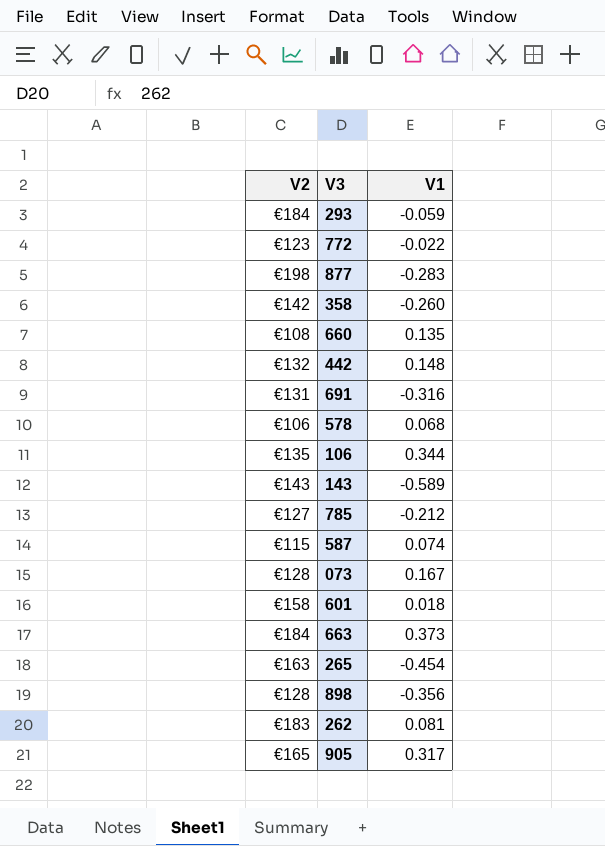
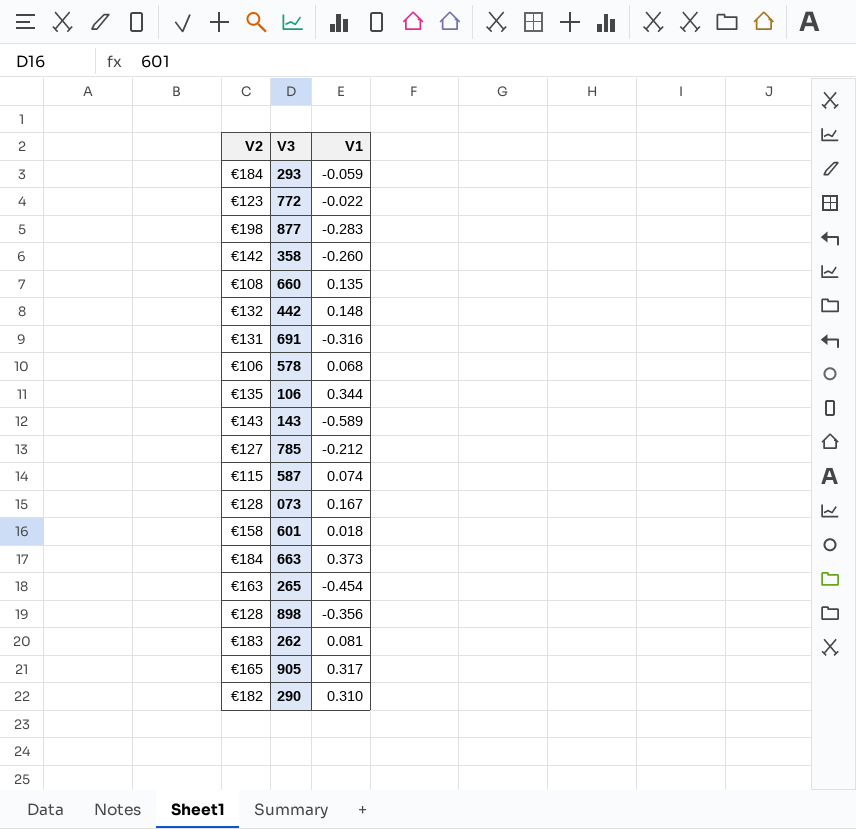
row 290: none -> €182 | 0.310

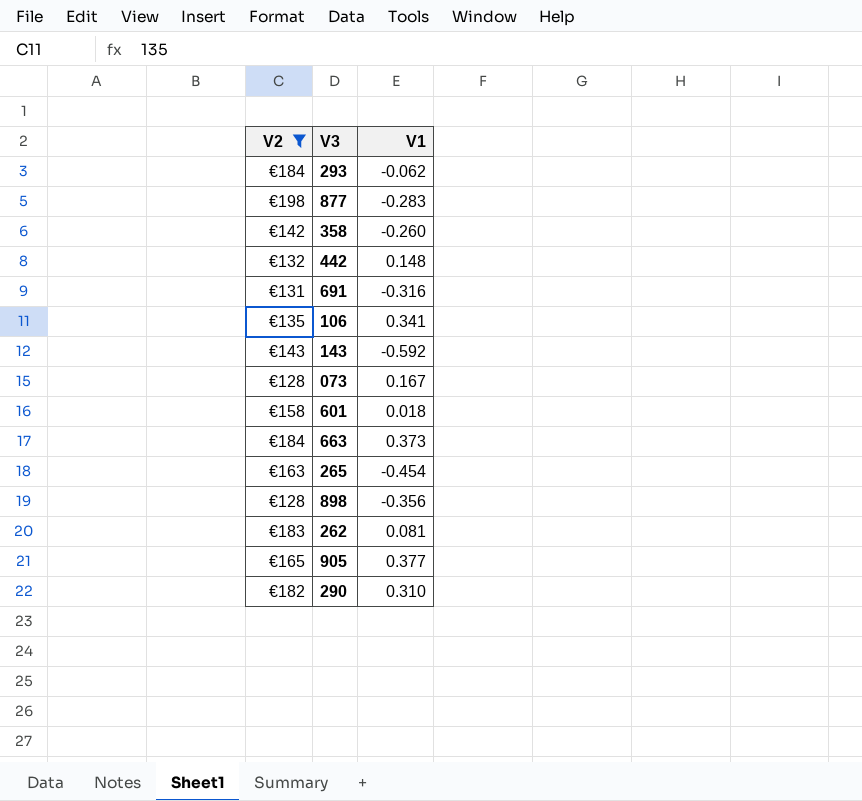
filter: none -> V2 >= €128
293 | V1: -0.059 -> -0.062
106 | V1: 0.344 -> 0.341
143 | V1: -0.589 -> -0.592
905 | V1: 0.317 -> 0.377

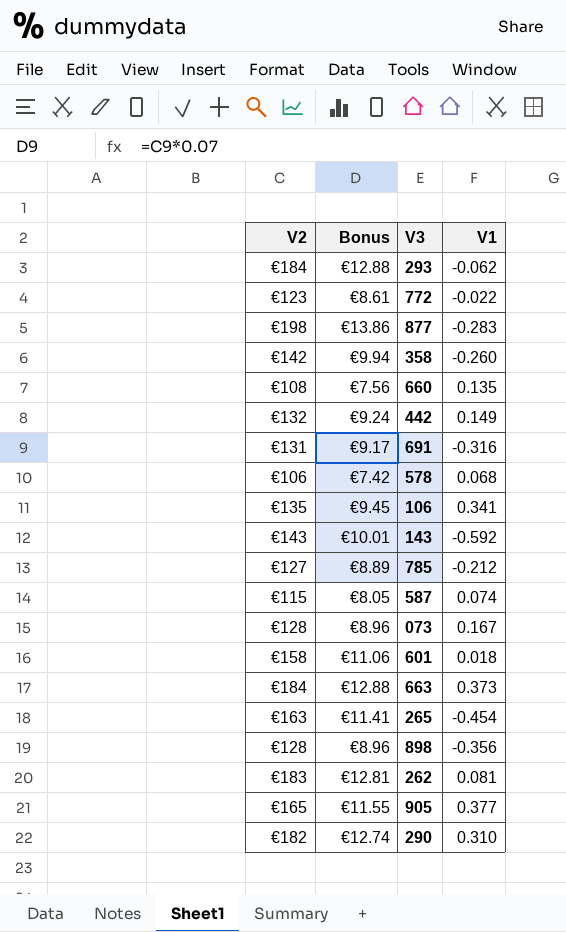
filter: V2 >= €128 -> none
column Bonus | formula: none -> [V2] * 0.07
442 | V1: 0.148 -> 0.149

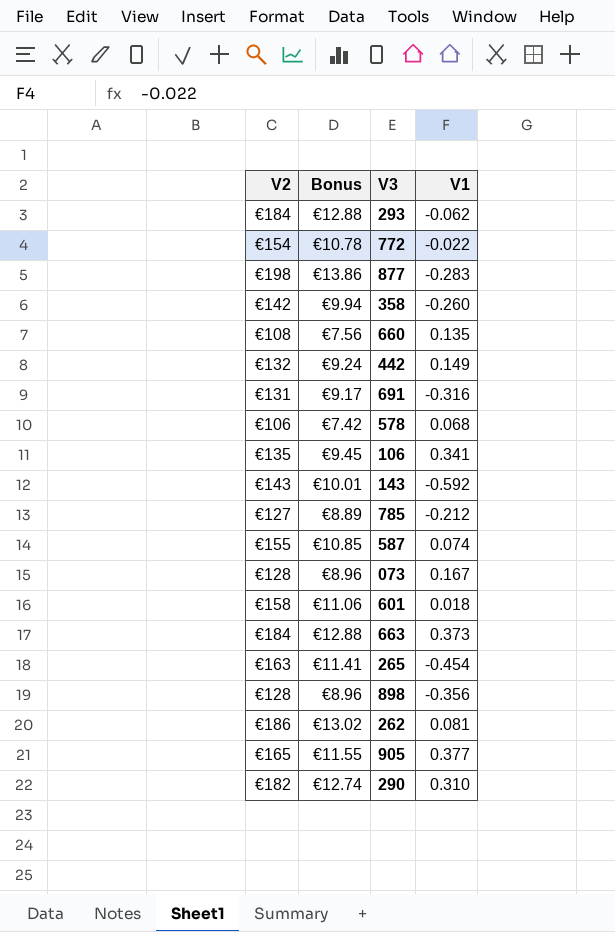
772 | V2: €123 -> €154
772 | Bonus: €8.61 -> €10.78
587 | V2: €115 -> €155
587 | Bonus: €8.05 -> €10.85
262 | V2: €183 -> €186
262 | Bonus: €12.81 -> €13.02

